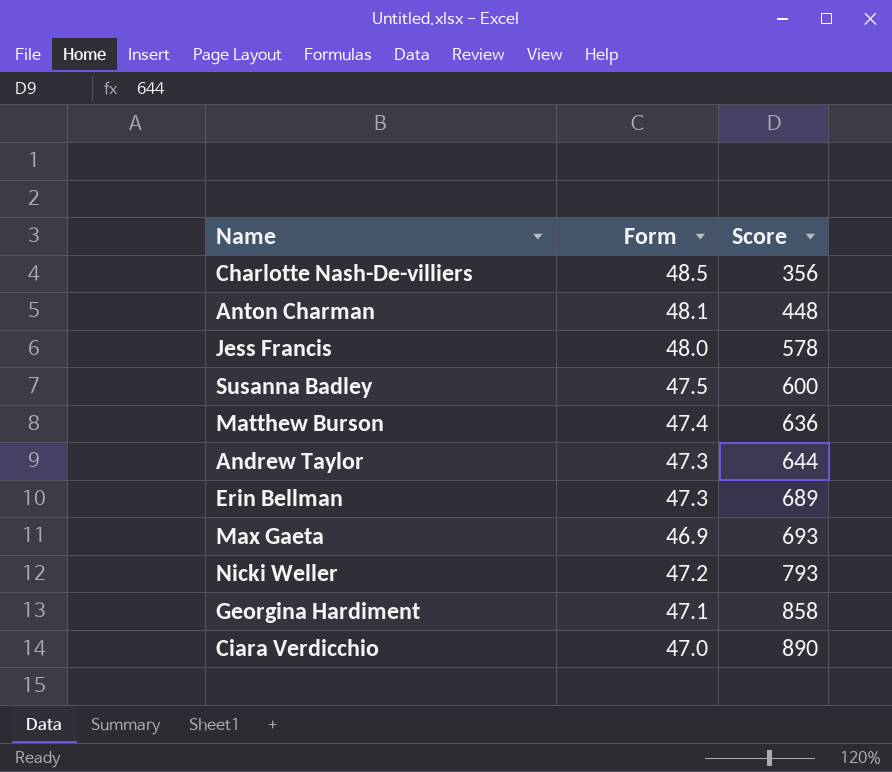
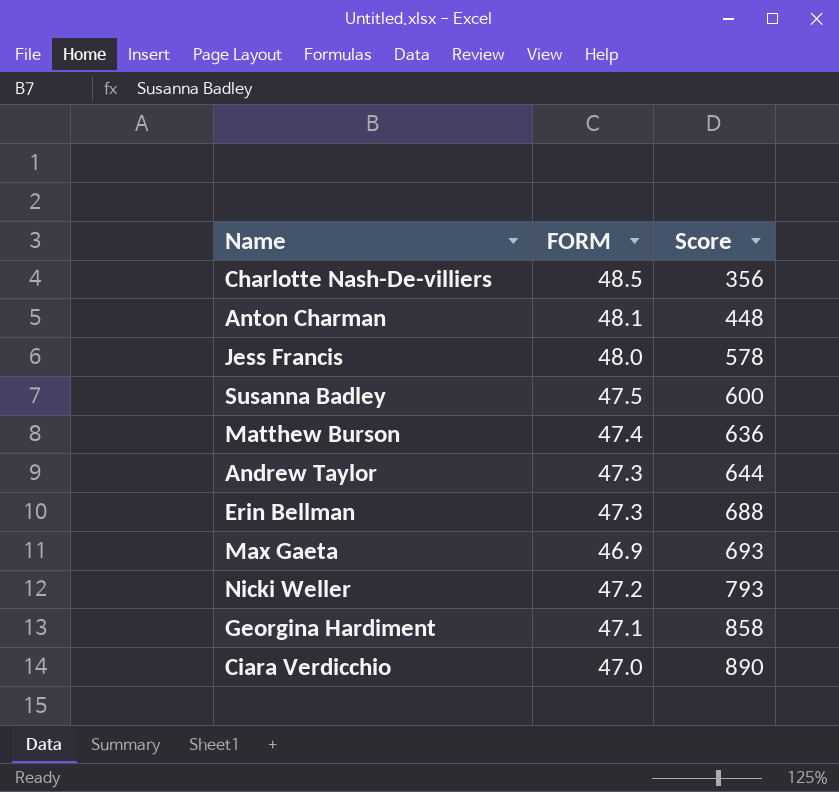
column name: Form -> FORM
Erin Bellman | Score: 689 -> 688

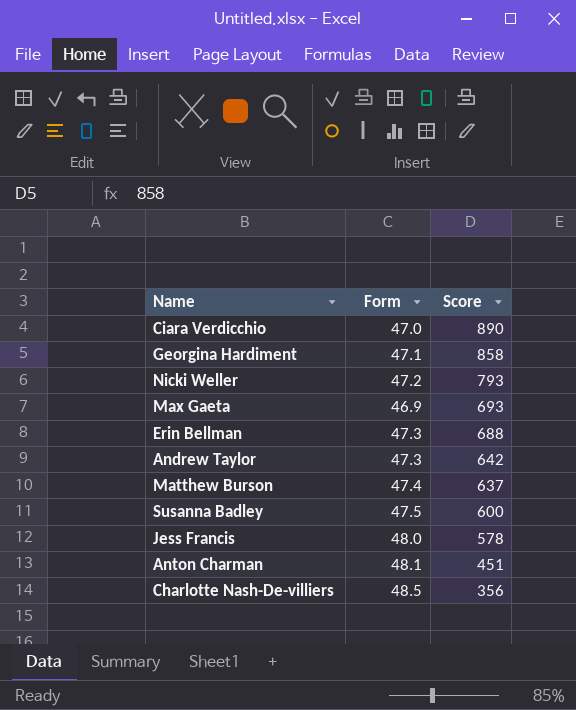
row order: Score ascending -> Score descending
column name: FORM -> Form
Andrew Taylor | Score: 644 -> 642
Matthew Burson | Score: 636 -> 637
Anton Charman | Score: 448 -> 451

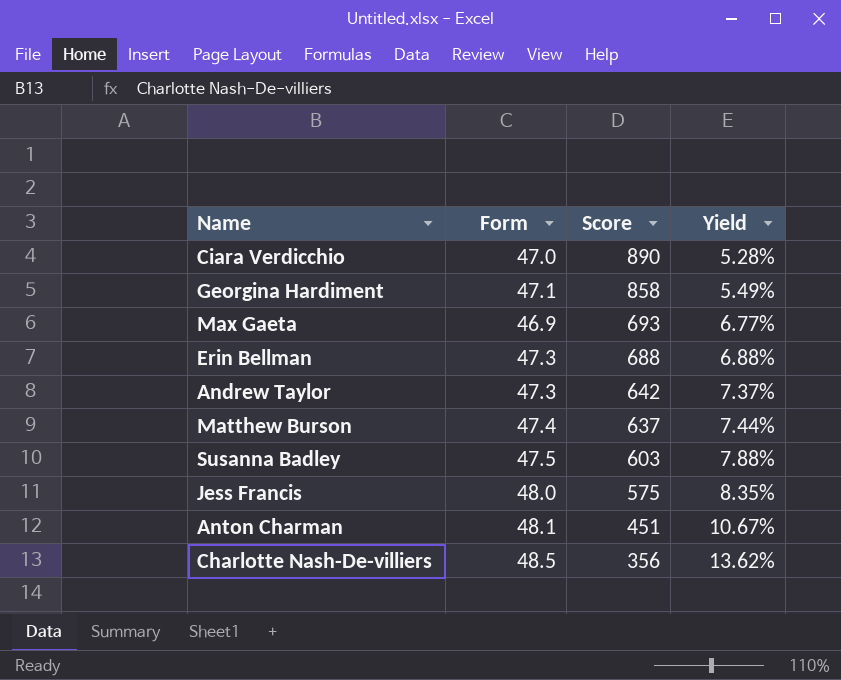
column Yield | formula: none -> [Form] / [Score]
row Nicki Weller: 47.2 | 793 -> none
Susanna Badley | Score: 600 -> 603
Jess Francis | Score: 578 -> 575

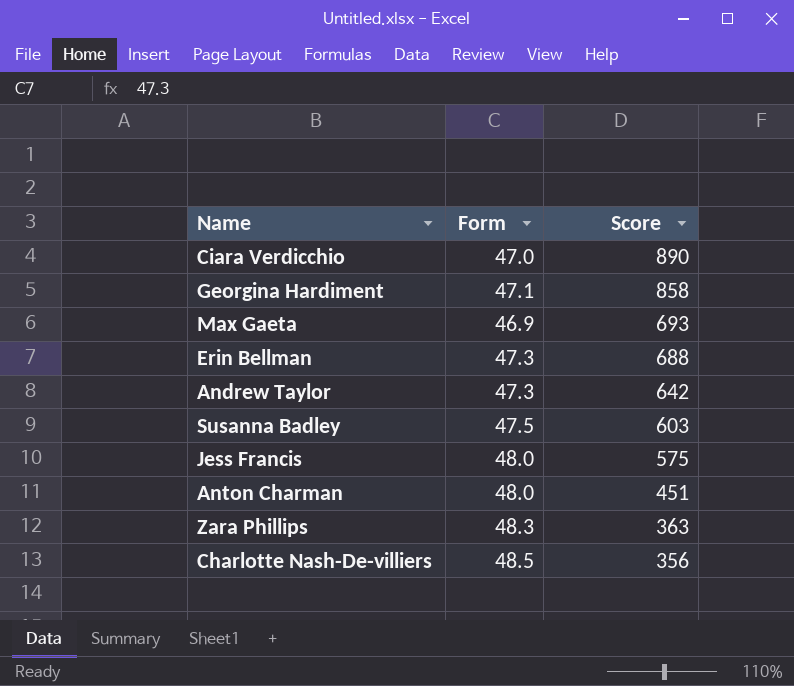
column Yield | formula: [Form] / [Score] -> none
row Matthew Burson: 47.4 | 637 | 7.44% -> none
Anton Charman | Form: 48.1 -> 48.0
row Zara Phillips: none -> 48.3 | 363

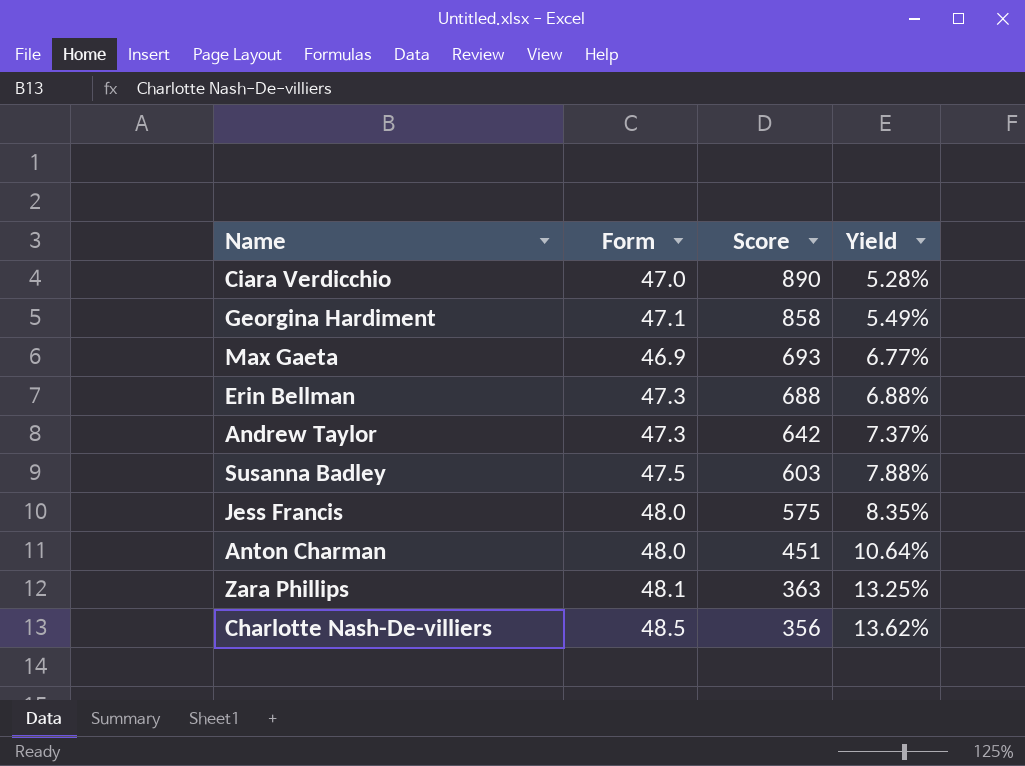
column Yield | formula: none -> [Form] / [Score]
Zara Phillips | Form: 48.3 -> 48.1

